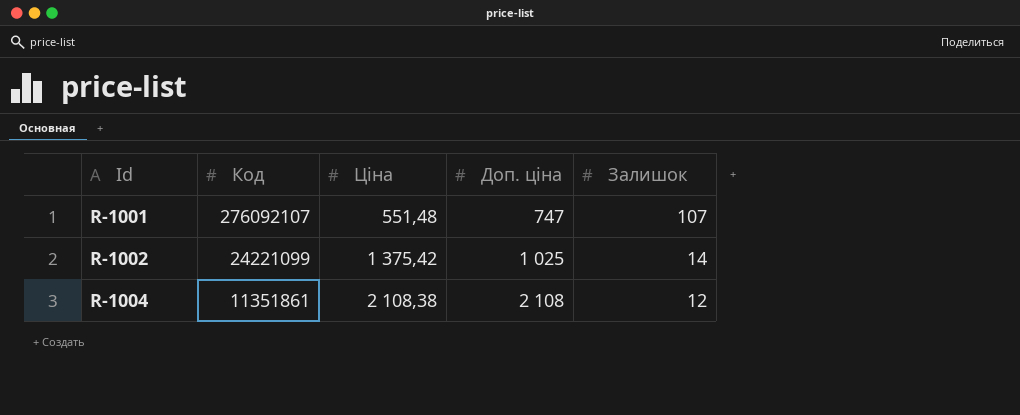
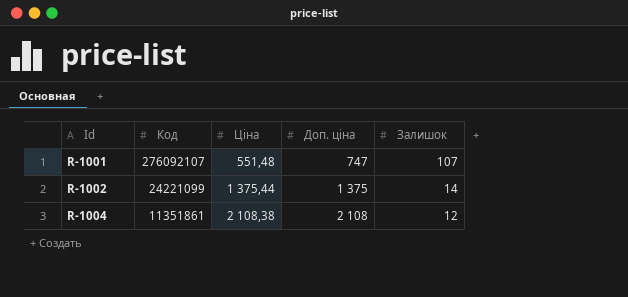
R-1002 | Ціна: 1 375,42 -> 1 375,44
R-1002 | Доп. ціна: 1 025 -> 1 375

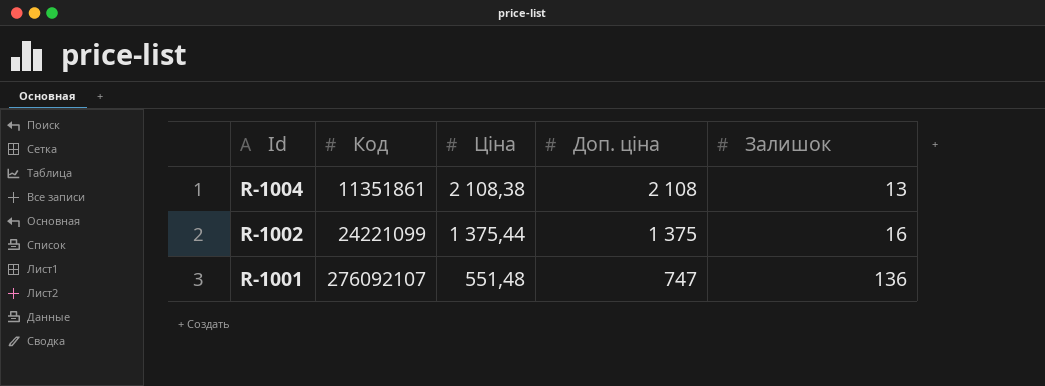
row order: Id ascending -> Id descending
R-1004 | Залишок: 12 -> 13
R-1002 | Залишок: 14 -> 16
R-1001 | Залишок: 107 -> 136

